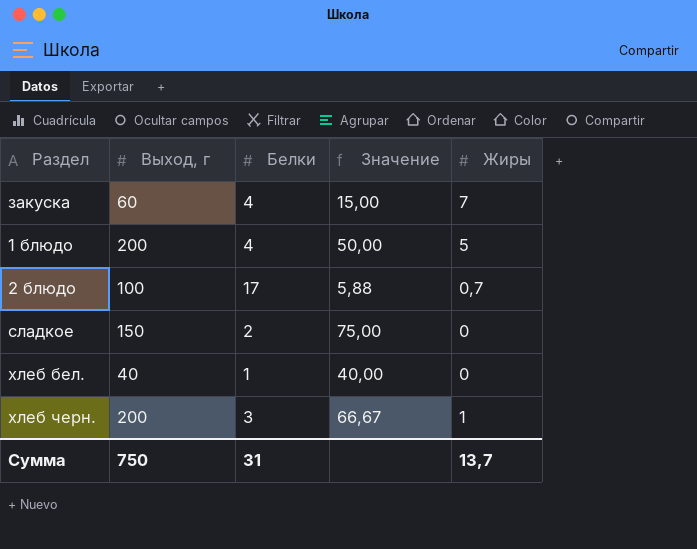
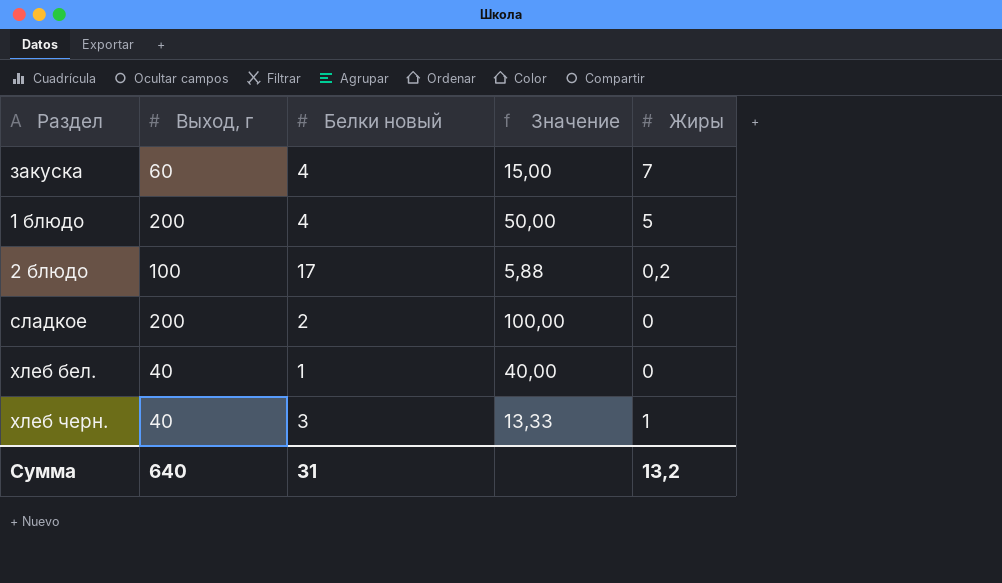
column name: Белки -> Белки новый
2 блюдо | Жиры: 0,7 -> 0,2
сладкое | Выход, г: 150 -> 200
сладкое | Значение: 75,00 -> 100,00
хлеб черн. | Выход, г: 200 -> 40
хлеб черн. | Значение: 66,67 -> 13,33
Сумма | Выход, г: 750 -> 640
Сумма | Жиры: 13,7 -> 13,2

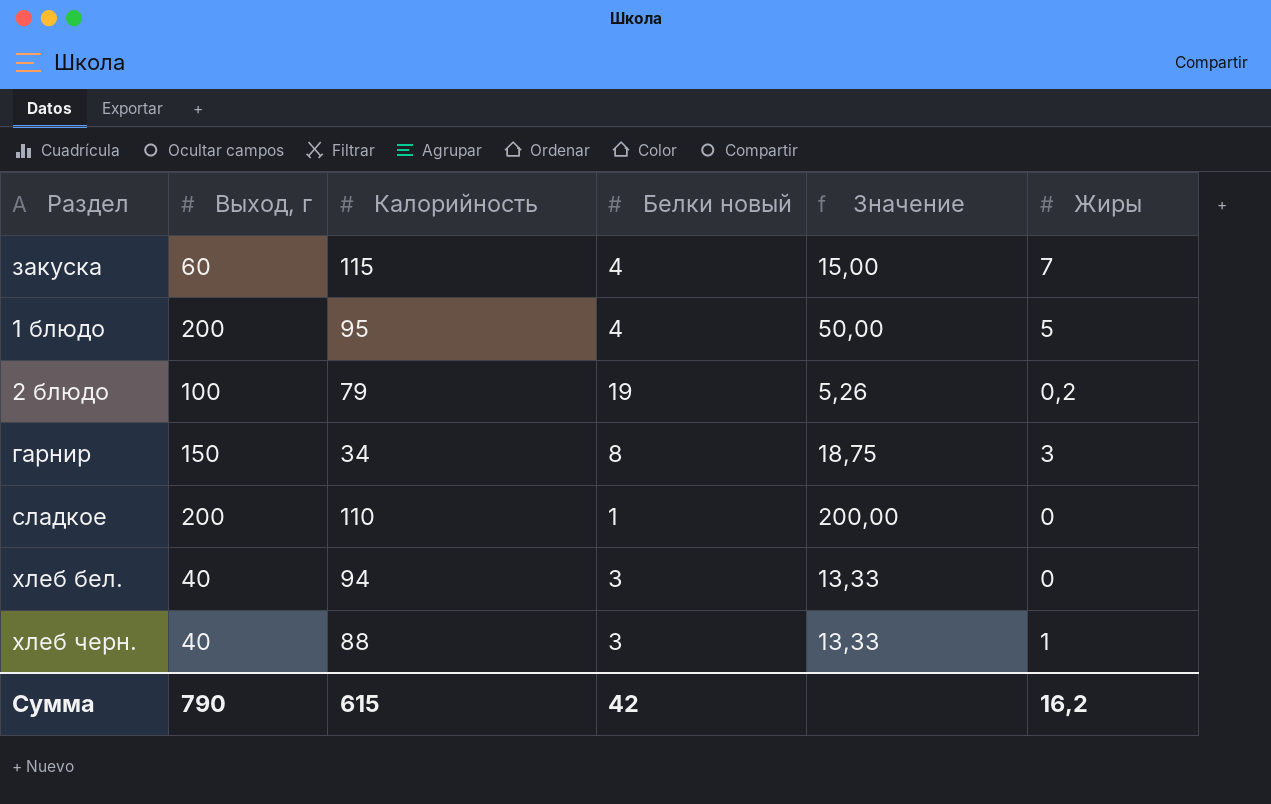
column Калорийность | position: none -> 3
2 блюдо | Белки новый: 17 -> 19
2 блюдо | Значение: 5,88 -> 5,26
row гарнир: none -> 150 | 34 | 8 | 18,75 | 3
сладкое | Белки новый: 2 -> 1
сладкое | Значение: 100,00 -> 200,00
хлеб бел. | Белки новый: 1 -> 3
хлеб бел. | Значение: 40,00 -> 13,33
Сумма | Выход, г: 640 -> 790
Сумма | Белки новый: 31 -> 42
Сумма | Жиры: 13,2 -> 16,2

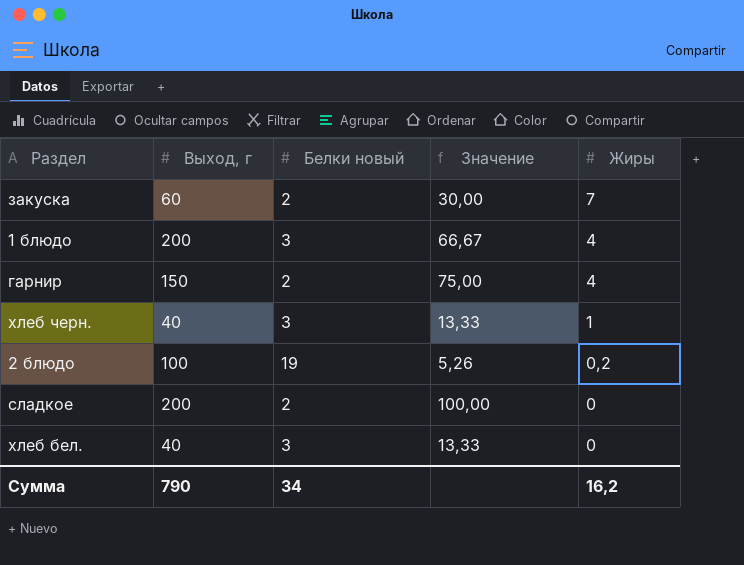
row order: none -> Жиры descending
column Калорийность | position: 3 -> none
закуска | Белки новый: 4 -> 2
закуска | Значение: 15,00 -> 30,00
1 блюдо | Белки новый: 4 -> 3
1 блюдо | Значение: 50,00 -> 66,67
1 блюдо | Жиры: 5 -> 4
гарнир | Белки новый: 8 -> 2
гарнир | Значение: 18,75 -> 75,00
гарнир | Жиры: 3 -> 4
сладкое | Белки новый: 1 -> 2
сладкое | Значение: 200,00 -> 100,00
Сумма | Белки новый: 42 -> 34

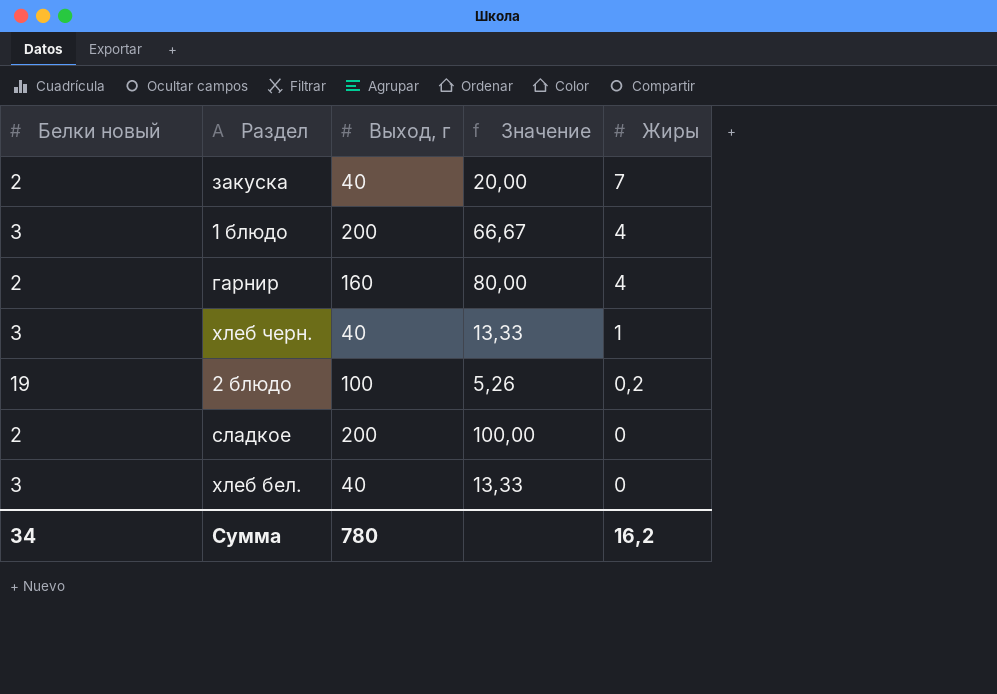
column Белки новый | position: 3 -> 1
закуска | Выход, г: 60 -> 40
закуска | Значение: 30,00 -> 20,00
гарнир | Выход, г: 150 -> 160
гарнир | Значение: 75,00 -> 80,00
Сумма | Выход, г: 790 -> 780

